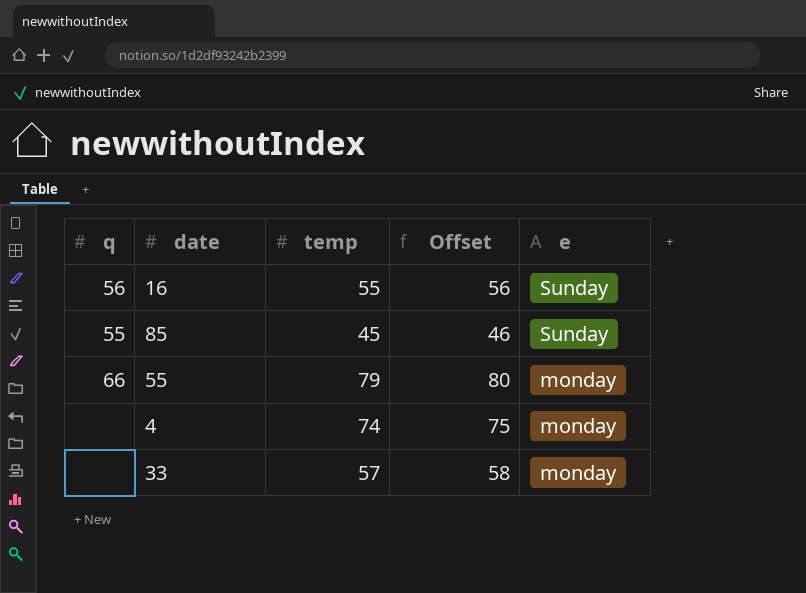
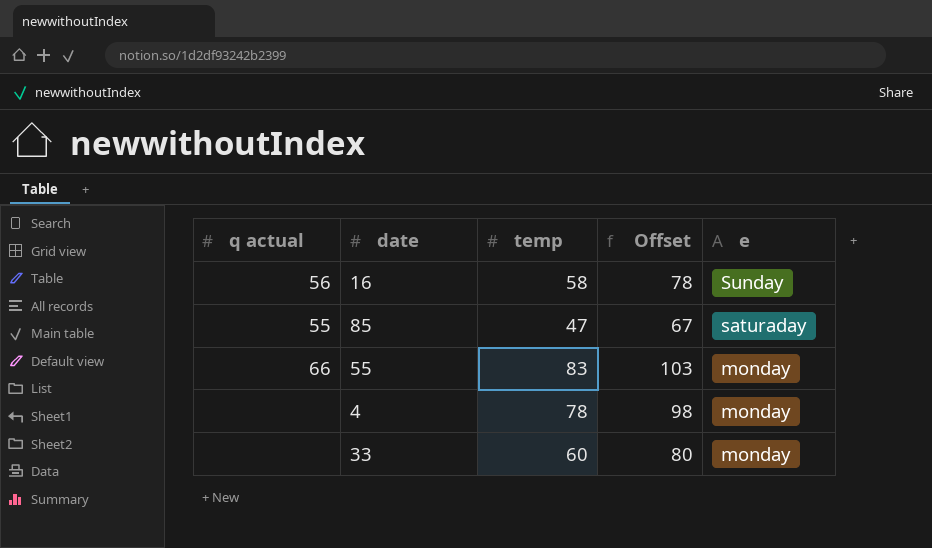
column name: q -> q actual
column Offset | formula: [temp] + 1 -> [temp] + 20
16 | temp: 55 -> 58
85 | temp: 45 -> 47
85 | e: Sunday -> saturaday
55 | temp: 79 -> 83
4 | temp: 74 -> 78
33 | temp: 57 -> 60

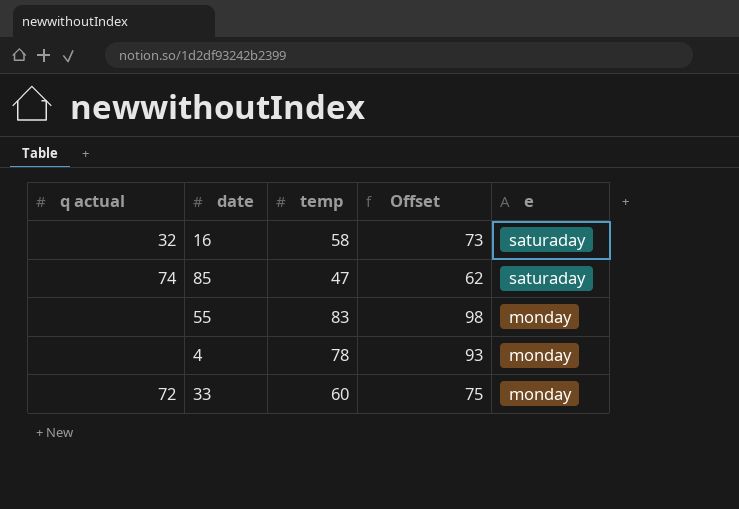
column Offset | formula: [temp] + 20 -> [temp] + 15
16 | q actual: 56 -> 32
16 | e: Sunday -> saturaday
85 | q actual: 55 -> 74
55 | q actual: 66 -> none
33 | q actual: none -> 72

